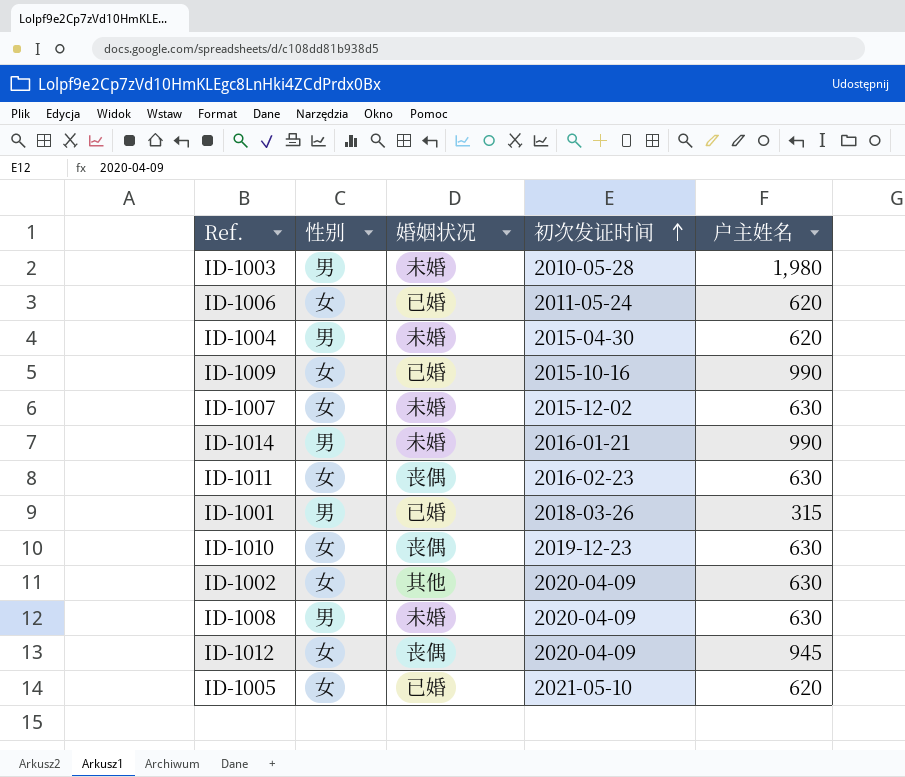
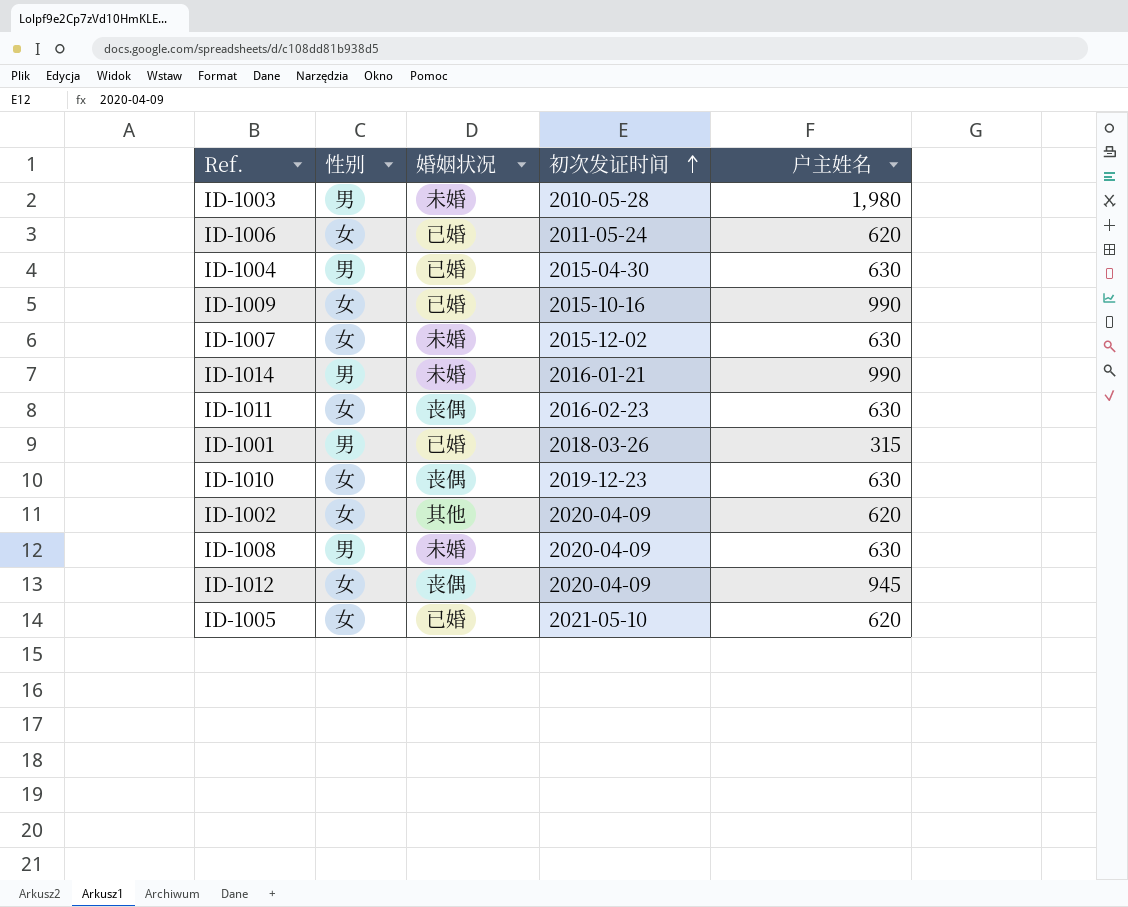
ID-1004 | 婚姻状况: 未婚 -> 已婚
ID-1004 | 户主姓名: 620 -> 630
ID-1002 | 户主姓名: 630 -> 620

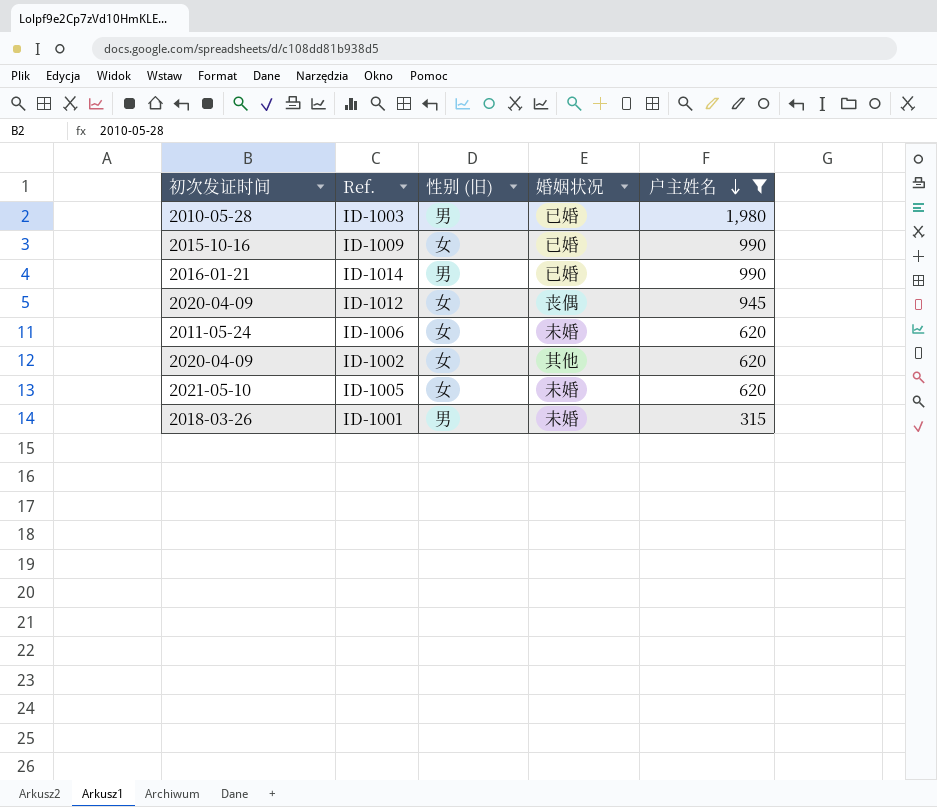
filter: none -> 户主姓名 != 630
row order: 初次发证时间 ascending -> 户主姓名 descending
column 初次发证时间 | position: 4 -> 1
column name: 性别 -> 性别 (旧)
ID-1003 | 婚姻状况: 未婚 -> 已婚
ID-1014 | 婚姻状况: 未婚 -> 已婚
ID-1006 | 婚姻状况: 已婚 -> 未婚
ID-1005 | 婚姻状况: 已婚 -> 未婚
ID-1001 | 婚姻状况: 已婚 -> 未婚

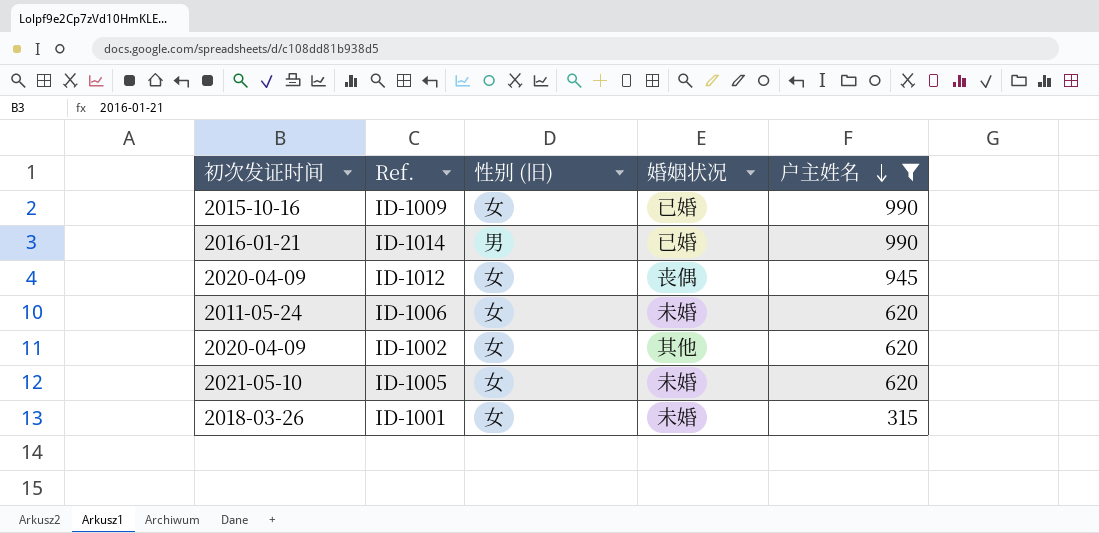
row ID-1003: 2010-05-28 | 男 | 已婚 | 1,980 -> none
ID-1001 | 性别 (旧): 男 -> 女

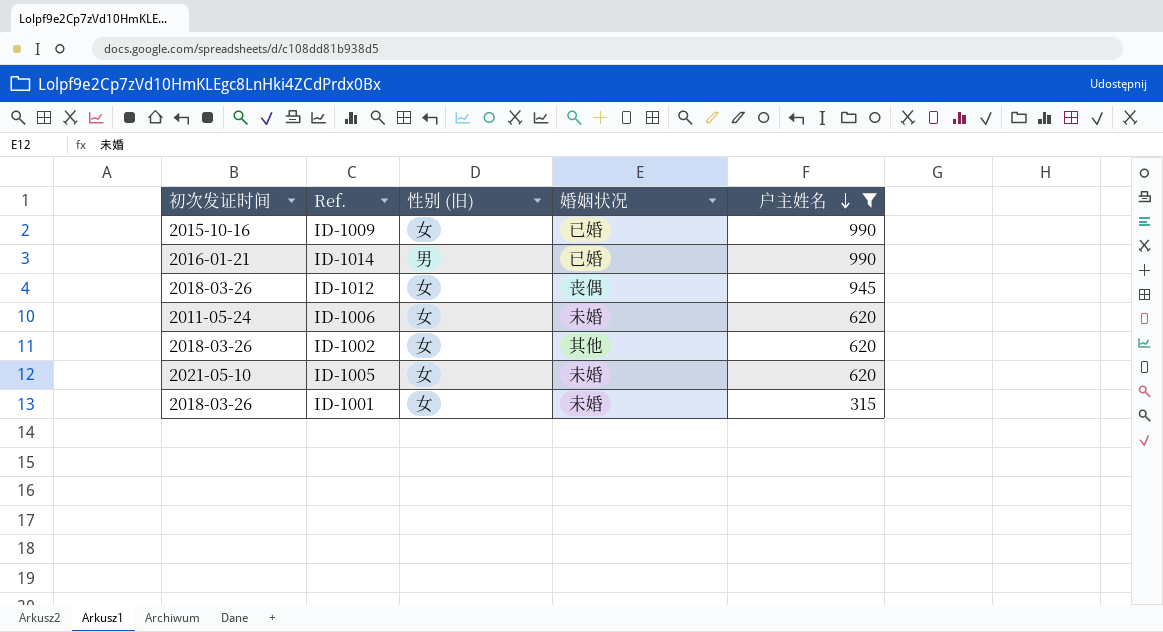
ID-1012 | 初次发证时间: 2020-04-09 -> 2018-03-26
ID-1002 | 初次发证时间: 2020-04-09 -> 2018-03-26

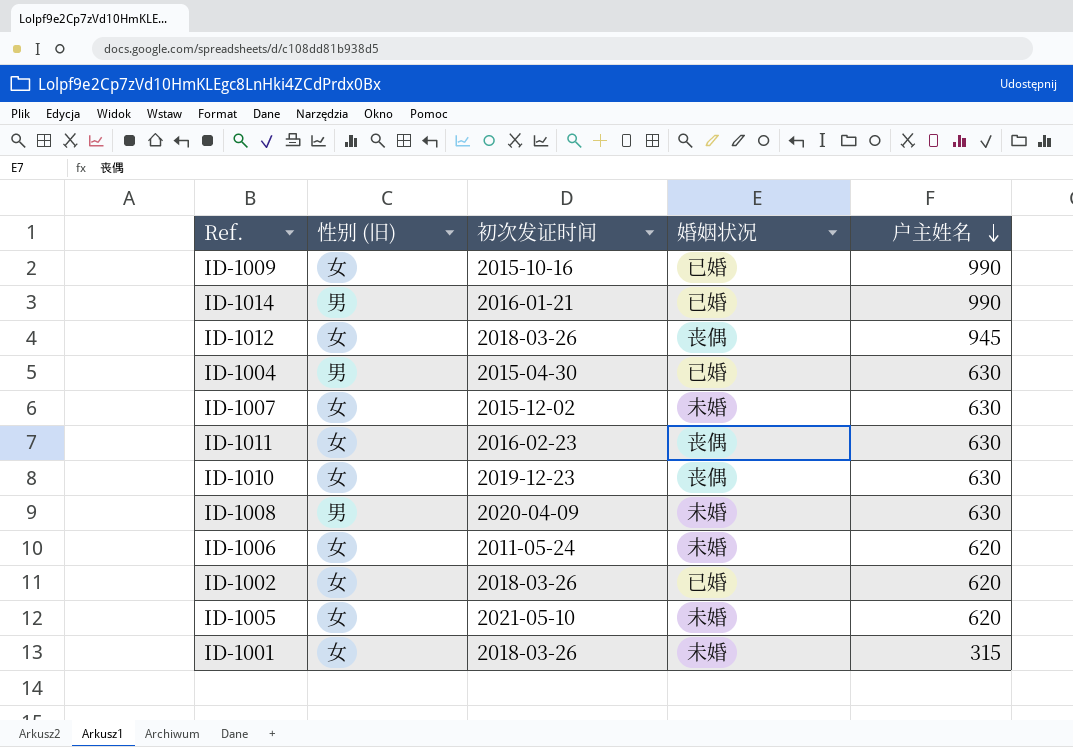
filter: 户主姓名 != 630 -> none
column 初次发证时间 | position: 1 -> 3
ID-1002 | 婚姻状况: 其他 -> 已婚

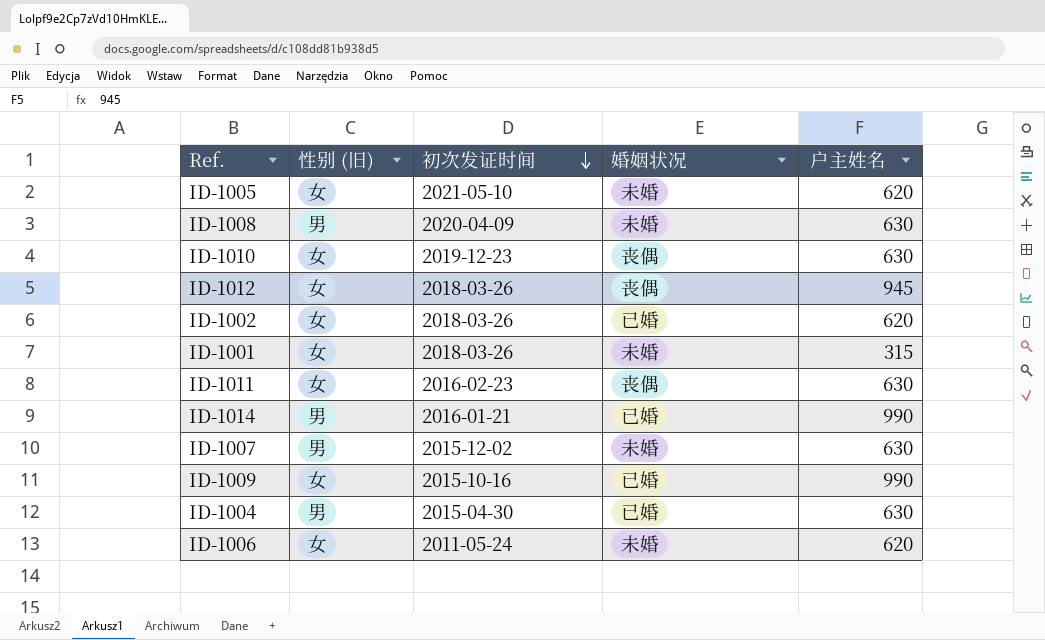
row order: 户主姓名 descending -> 初次发证时间 descending
ID-1007 | 性别 (旧): 女 -> 男

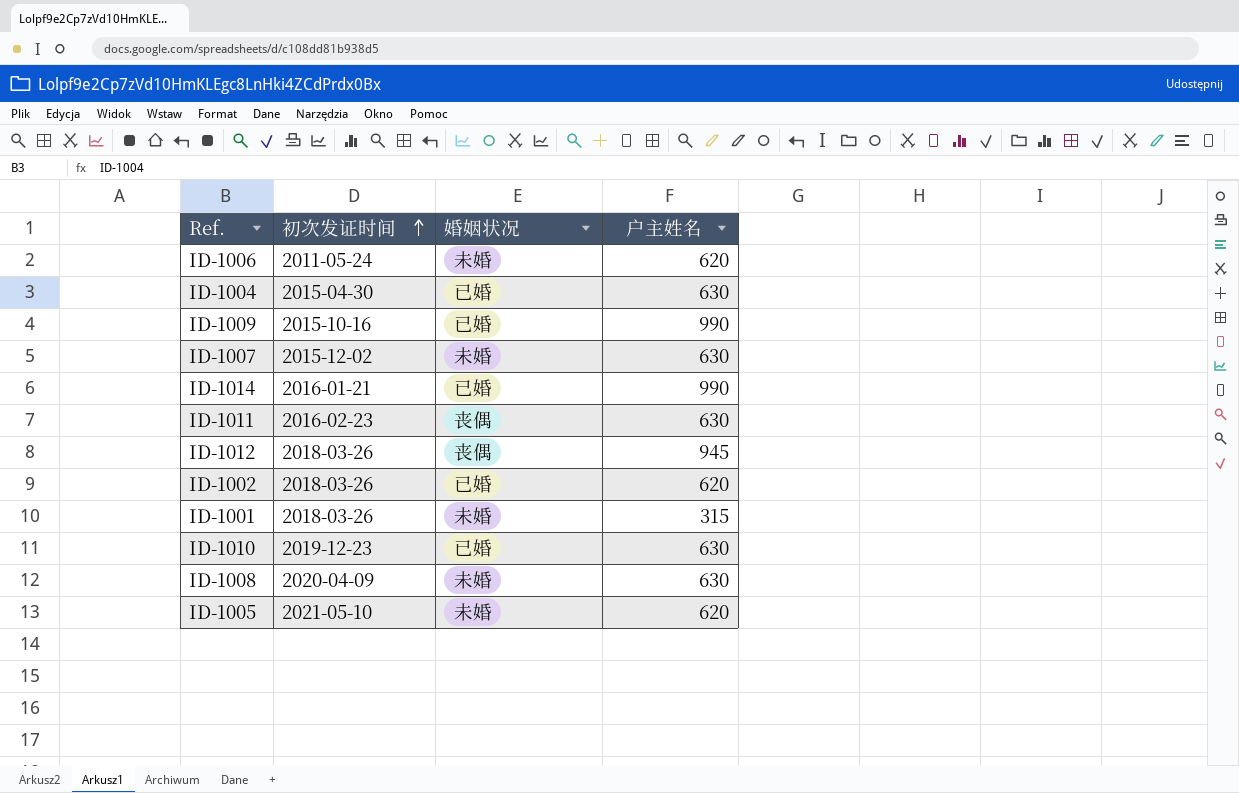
row order: 初次发证时间 descending -> 初次发证时间 ascending
column 性别 (旧) | position: 2 -> none
ID-1010 | 婚姻状况: 丧偶 -> 已婚

